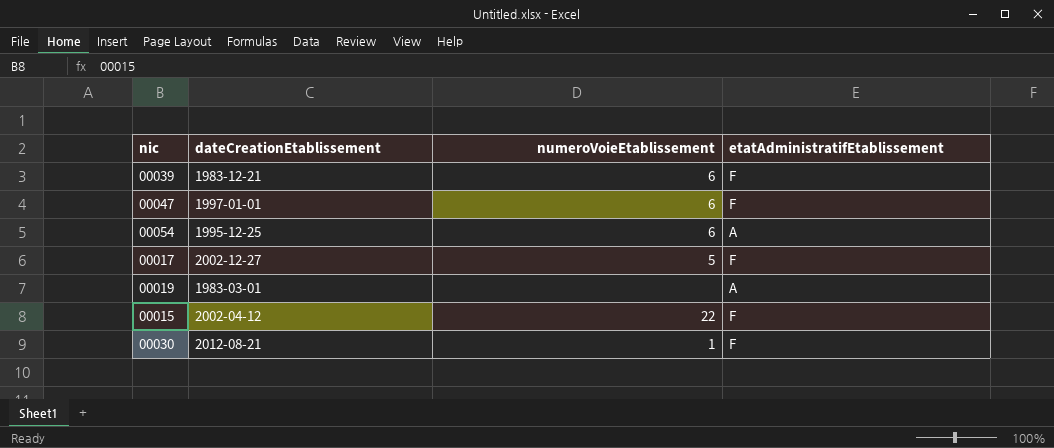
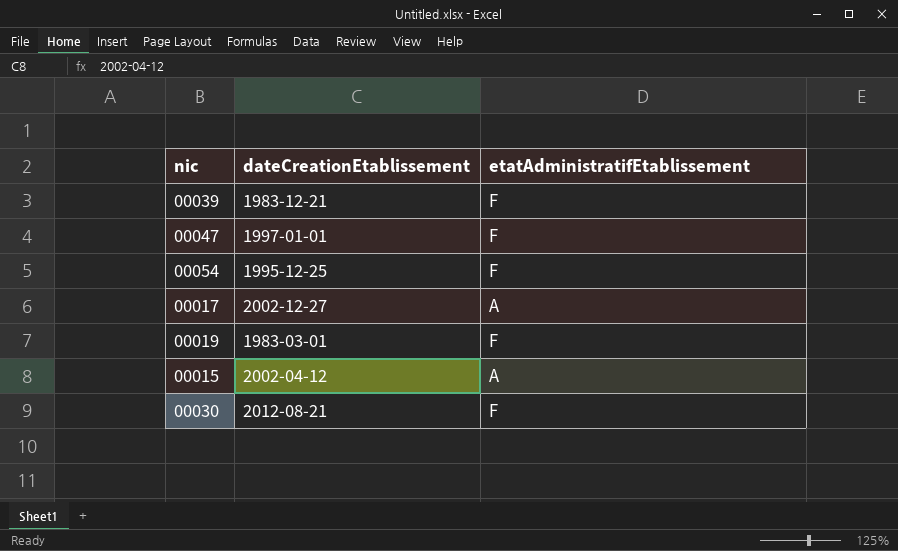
column numeroVoieEtablissement | position: 3 -> none
00054 | etatAdministratifEtablissement: A -> F
00017 | etatAdministratifEtablissement: F -> A
00019 | etatAdministratifEtablissement: A -> F
00015 | etatAdministratifEtablissement: F -> A

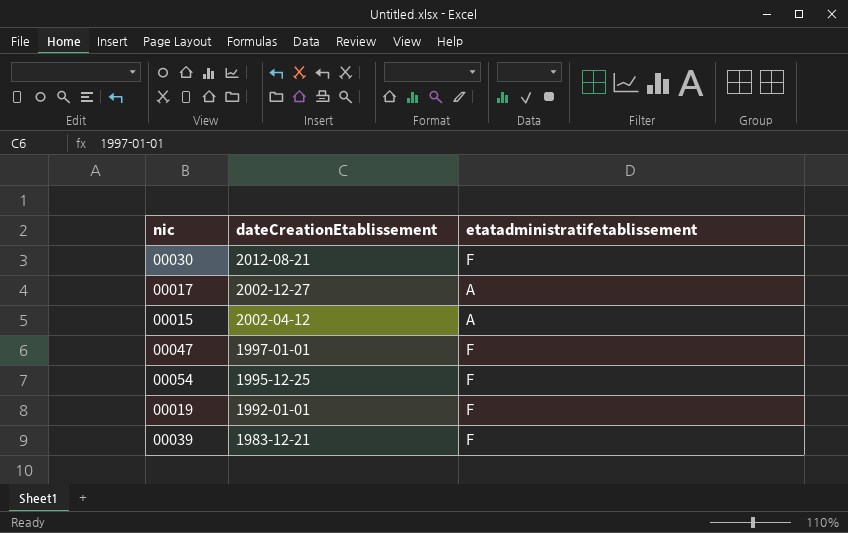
row order: none -> dateCreationEtablissement descending
column name: etatAdministratifEtablissement -> etatadministratifetablissement
00019 | dateCreationEtablissement: 1983-03-01 -> 1992-01-01

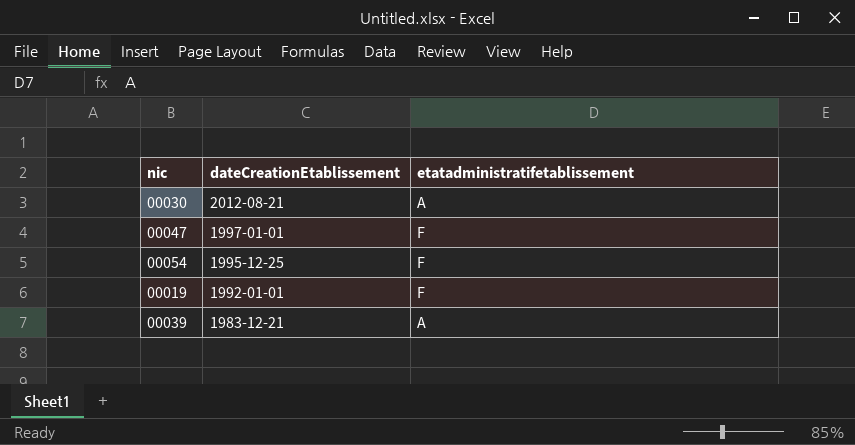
row 00017: 2002-12-27 | A -> none
row 00015: 2002-04-12 | A -> none
00030 | etatadministratifetablissement: F -> A
00039 | etatadministratifetablissement: F -> A

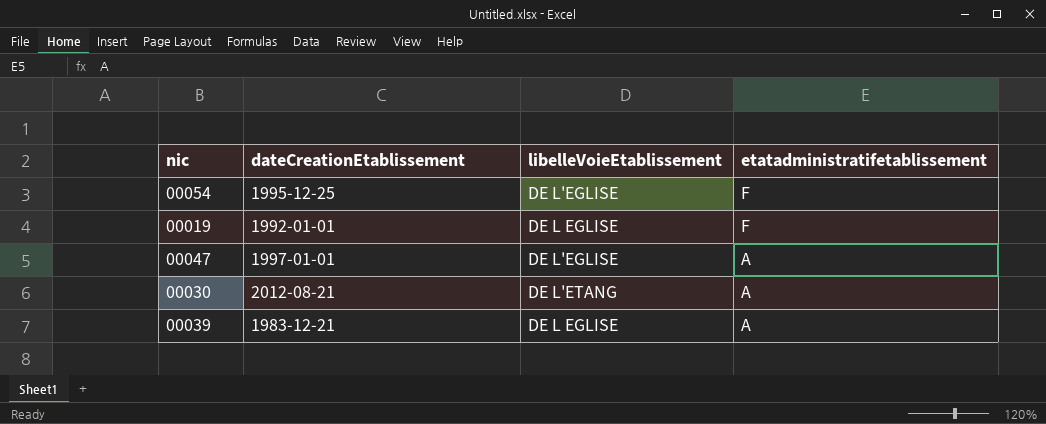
row order: dateCreationEtablissement descending -> etatadministratifetablissement descending
column libelleVoieEtablissement | position: none -> 3
00047 | etatadministratifetablissement: F -> A

